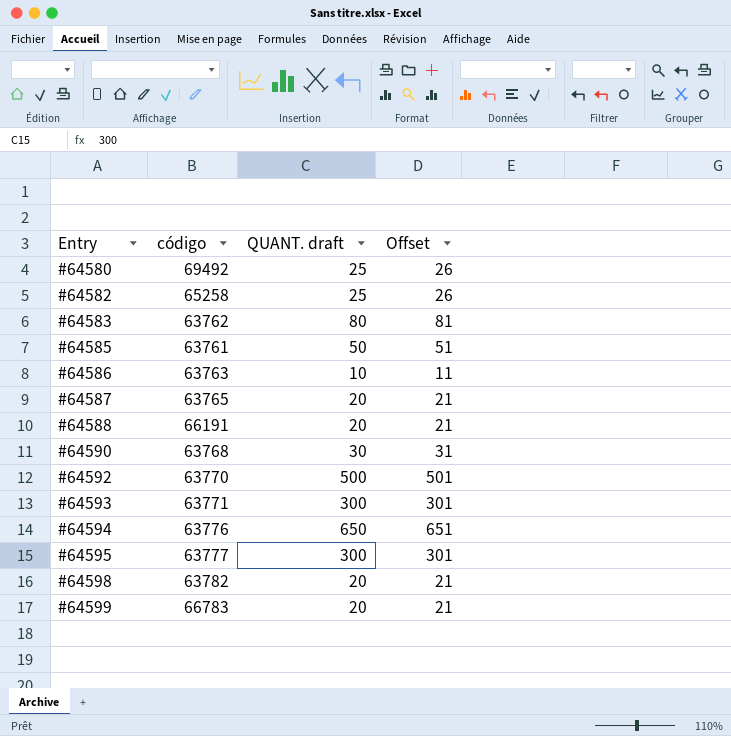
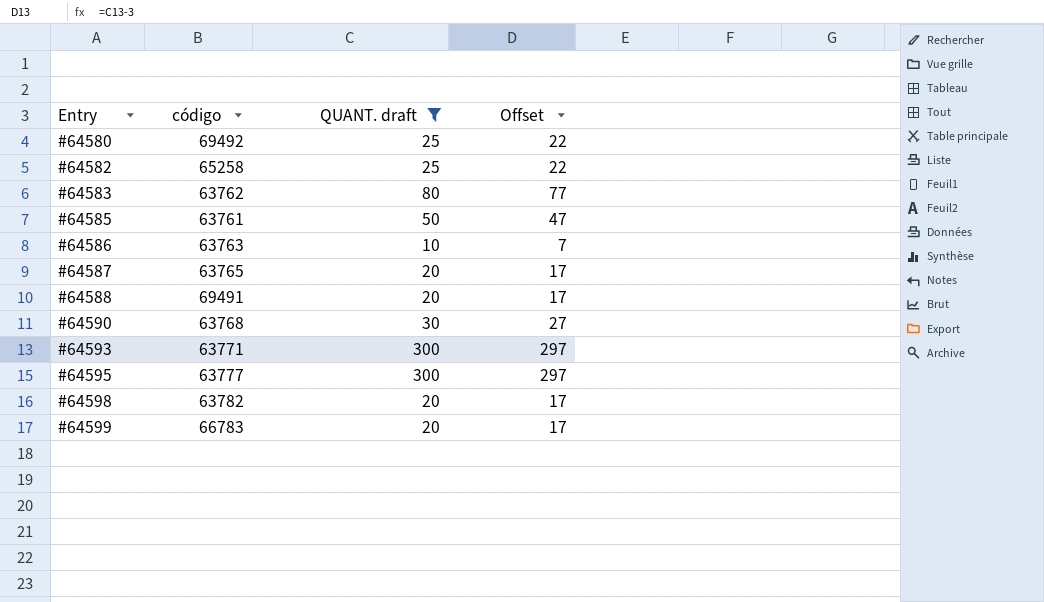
filter: none -> QUANT. draft <= 300
column Offset | formula: [QUANT. draft] + 1 -> [QUANT. draft] - 3
#64588 | código: 66191 -> 69491

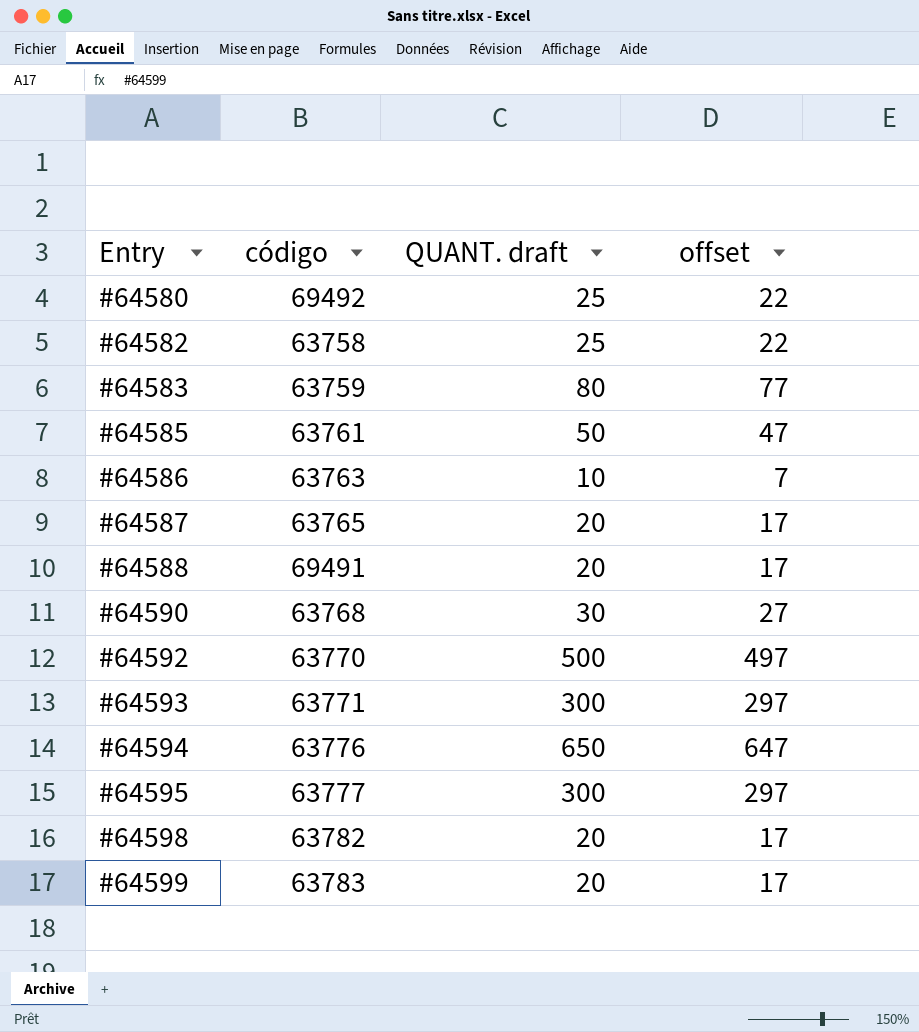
filter: QUANT. draft <= 300 -> none
column name: Offset -> offset
#64582 | código: 65258 -> 63758
#64583 | código: 63762 -> 63759
#64599 | código: 66783 -> 63783

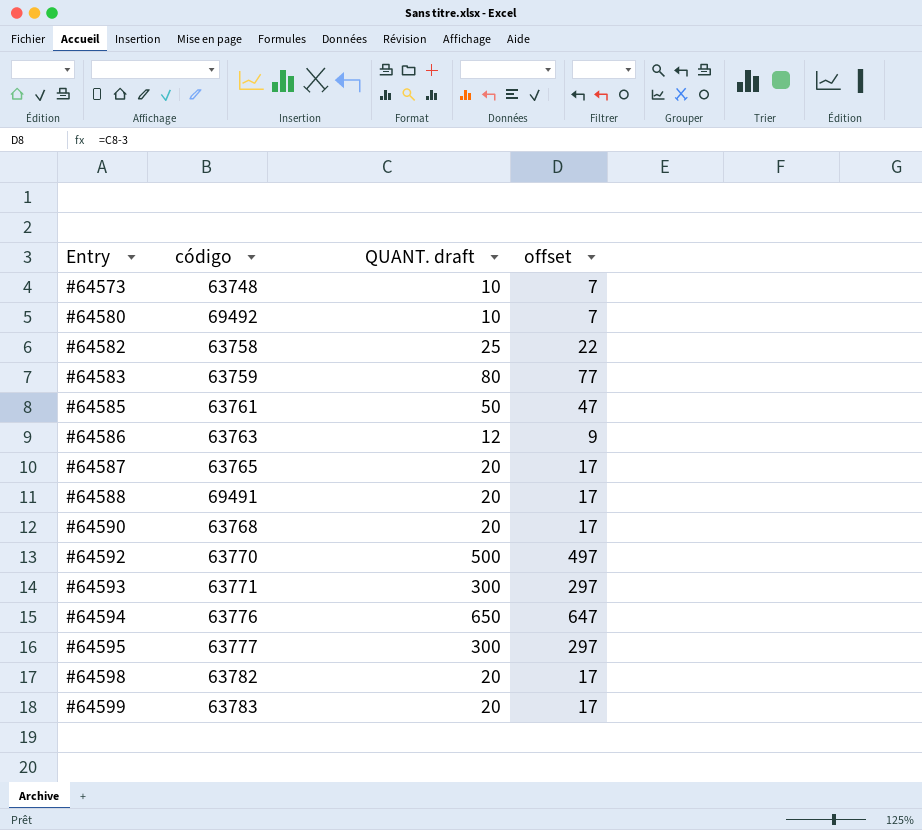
row #64573: none -> 63748 | 10 | 7
#64580 | QUANT. draft: 25 -> 10
#64580 | offset: 22 -> 7
#64586 | QUANT. draft: 10 -> 12
#64586 | offset: 7 -> 9
#64590 | QUANT. draft: 30 -> 20
#64590 | offset: 27 -> 17

